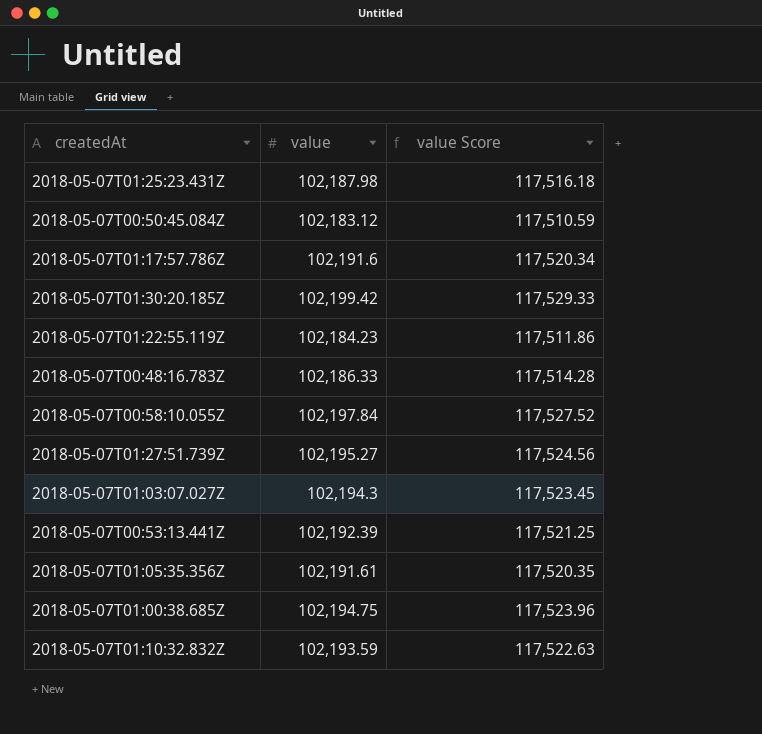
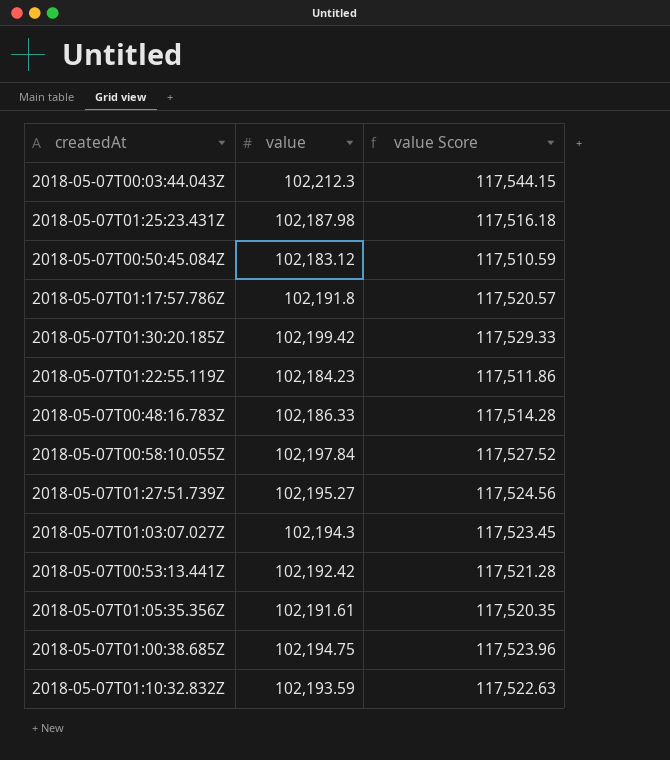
row 2018-05-07T00:03:44.043Z: none -> 102,212.3 | 117,544.15
2018-05-07T01:17:57.786Z | value: 102,191.6 -> 102,191.8
2018-05-07T01:17:57.786Z | value Score: 117,520.34 -> 117,520.57
2018-05-07T00:53:13.441Z | value: 102,192.39 -> 102,192.42
2018-05-07T00:53:13.441Z | value Score: 117,521.25 -> 117,521.28

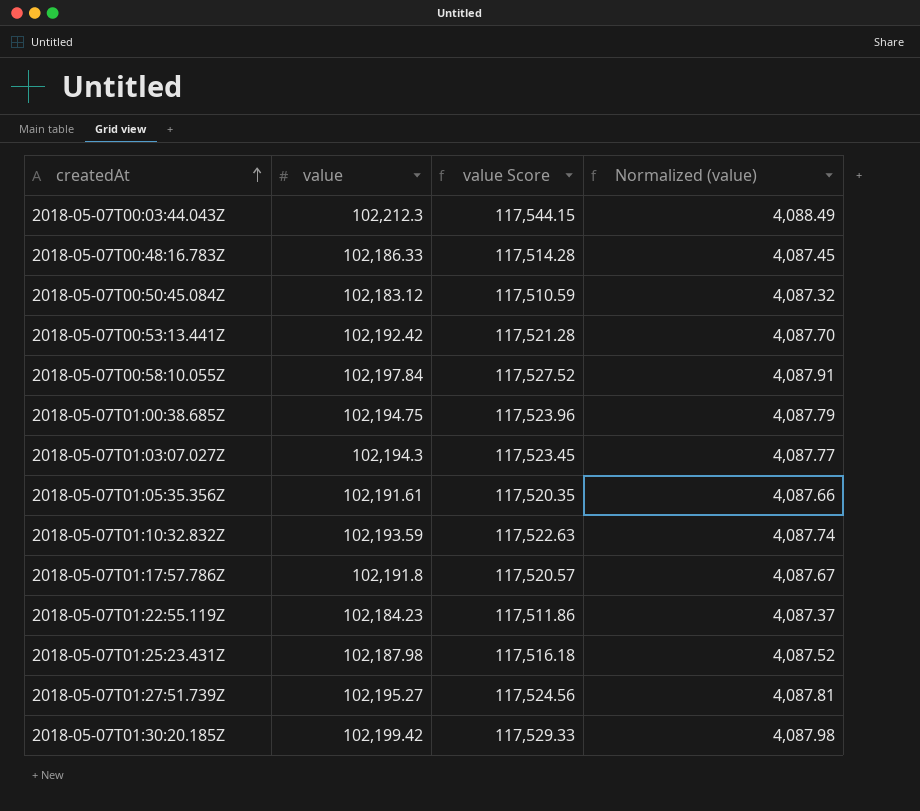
row order: none -> createdAt ascending
column Normalized (value) | formula: none -> [value] * 0.04

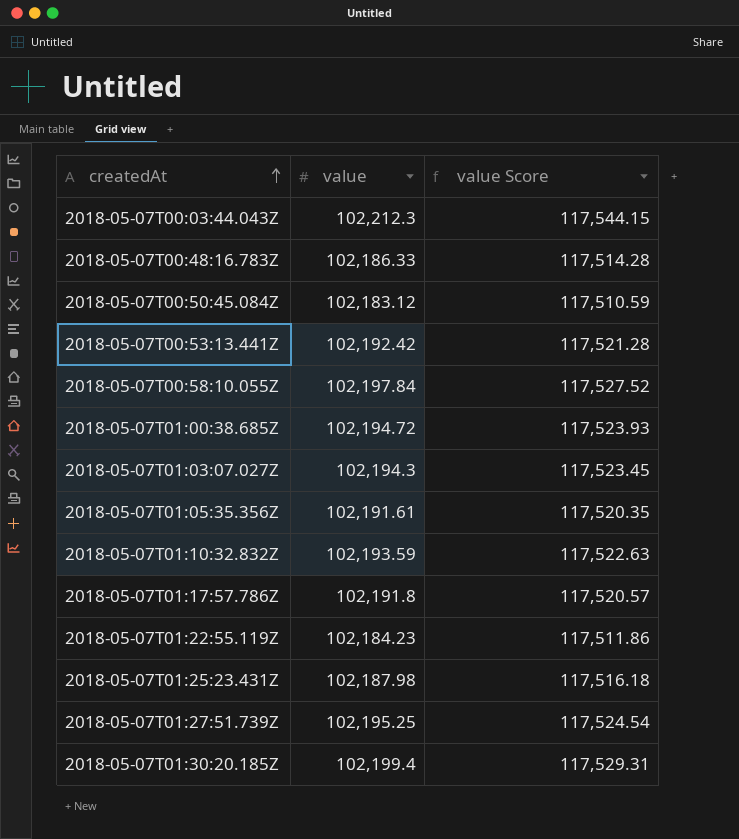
column Normalized (value) | formula: [value] * 0.04 -> none
2018-05-07T01:00:38.685Z | value: 102,194.75 -> 102,194.72
2018-05-07T01:00:38.685Z | value Score: 117,523.96 -> 117,523.93
2018-05-07T01:27:51.739Z | value: 102,195.27 -> 102,195.25
2018-05-07T01:27:51.739Z | value Score: 117,524.56 -> 117,524.54
2018-05-07T01:30:20.185Z | value: 102,199.42 -> 102,199.4
2018-05-07T01:30:20.185Z | value Score: 117,529.33 -> 117,529.31

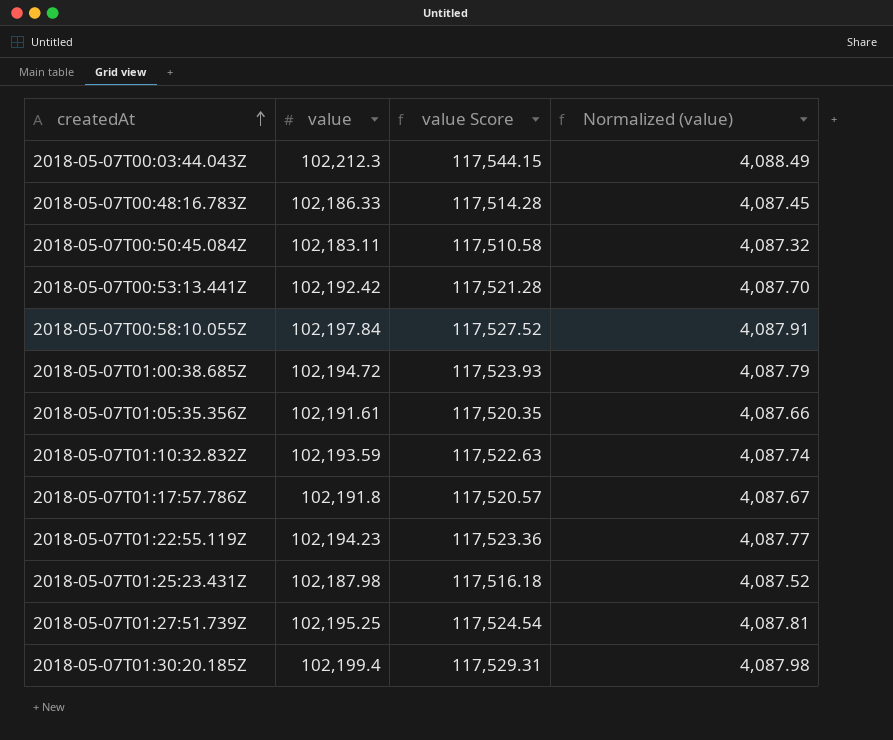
column Normalized (value) | formula: none -> [value] * 0.04
row 2018-05-07T01:03:07.027Z: 102,194.3 | 117,523.45 -> none
2018-05-07T00:50:45.084Z | value: 102,183.12 -> 102,183.11
2018-05-07T00:50:45.084Z | value Score: 117,510.59 -> 117,510.58
2018-05-07T01:22:55.119Z | value: 102,184.23 -> 102,194.23
2018-05-07T01:22:55.119Z | value Score: 117,511.86 -> 117,523.36

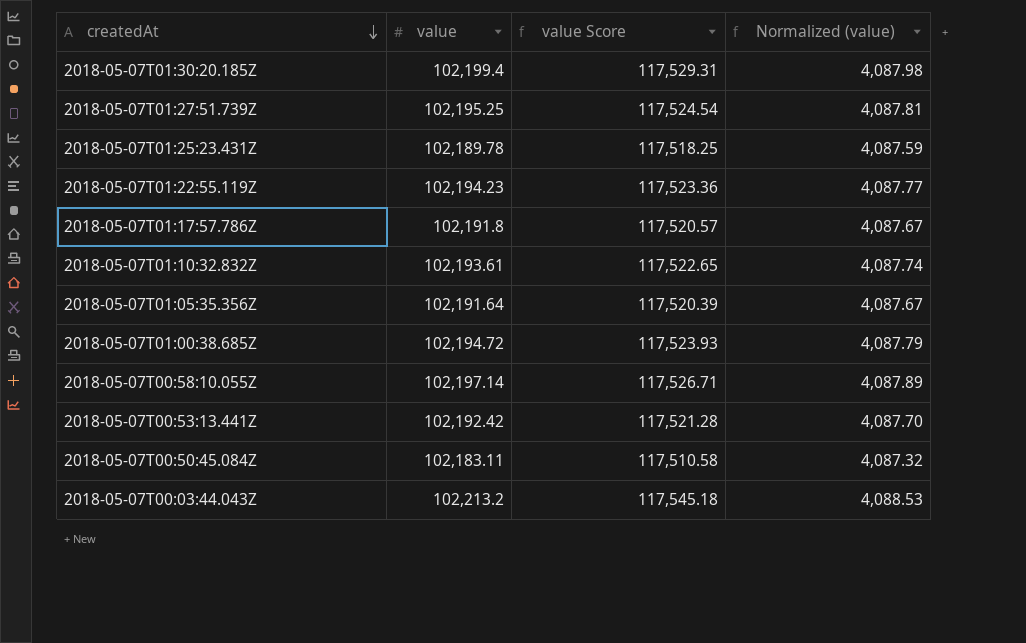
row order: createdAt ascending -> createdAt descending
row 2018-05-07T00:48:16.783Z: 102,186.33 | 117,514.28 | 4,087.45 -> none
2018-05-07T01:25:23.431Z | value: 102,187.98 -> 102,189.78
2018-05-07T01:25:23.431Z | value Score: 117,516.18 -> 117,518.25
2018-05-07T01:25:23.431Z | Normalized (value): 4,087.52 -> 4,087.59
2018-05-07T01:10:32.832Z | value: 102,193.59 -> 102,193.61
2018-05-07T01:10:32.832Z | value Score: 117,522.63 -> 117,522.65
2018-05-07T01:05:35.356Z | value: 102,191.61 -> 102,191.64
2018-05-07T01:05:35.356Z | value Score: 117,520.35 -> 117,520.39
2018-05-07T01:05:35.356Z | Normalized (value): 4,087.66 -> 4,087.67
2018-05-07T00:58:10.055Z | value: 102,197.84 -> 102,197.14
2018-05-07T00:58:10.055Z | value Score: 117,527.52 -> 117,526.71
2018-05-07T00:58:10.055Z | Normalized (value): 4,087.91 -> 4,087.89
2018-05-07T00:03:44.043Z | value: 102,212.3 -> 102,213.2
2018-05-07T00:03:44.043Z | value Score: 117,544.15 -> 117,545.18
2018-05-07T00:03:44.043Z | Normalized (value): 4,088.49 -> 4,088.53

